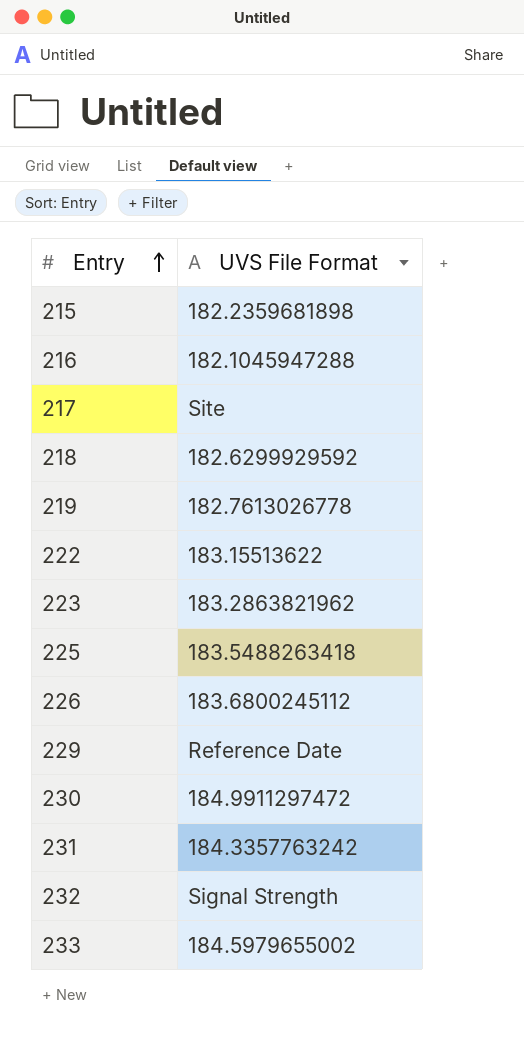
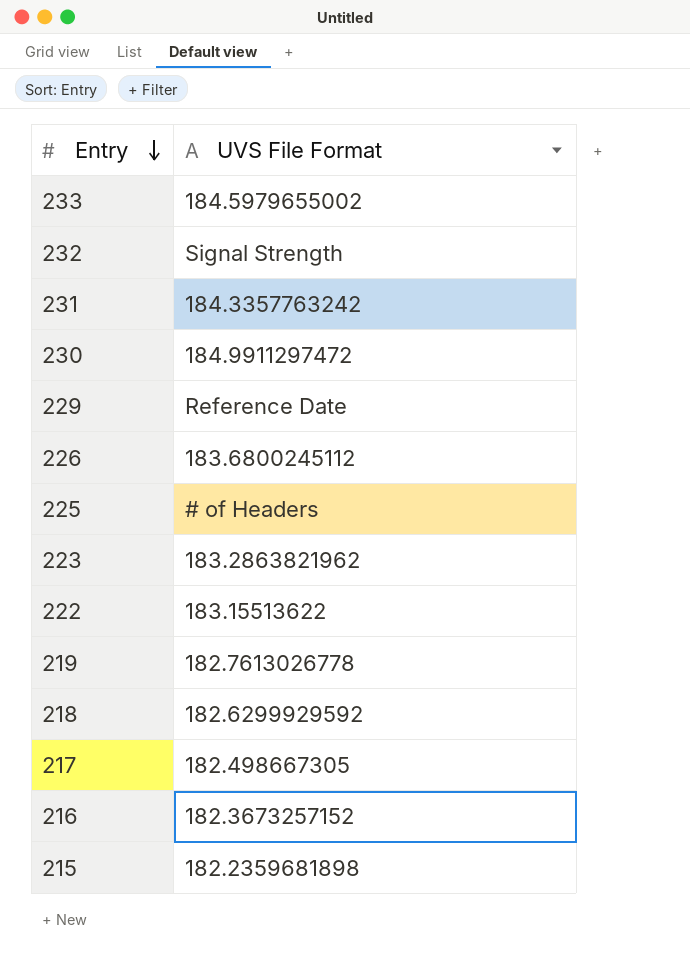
row order: Entry ascending -> Entry descending
225 | UVS File Format: 183.5488263418 -> # of Headers
217 | UVS File Format: Site -> 182.498667305
216 | UVS File Format: 182.1045947288 -> 182.3673257152

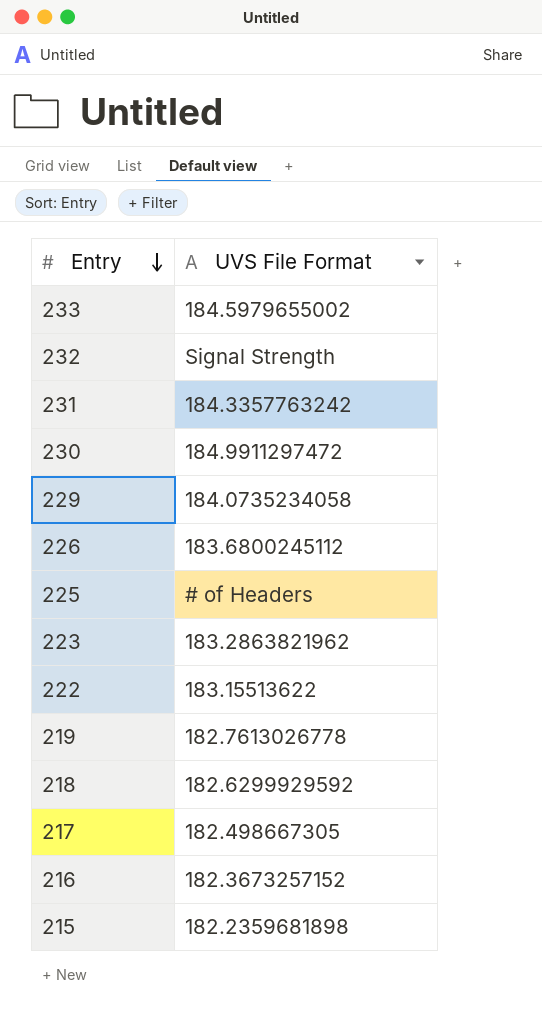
229 | UVS File Format: Reference Date -> 184.0735234058

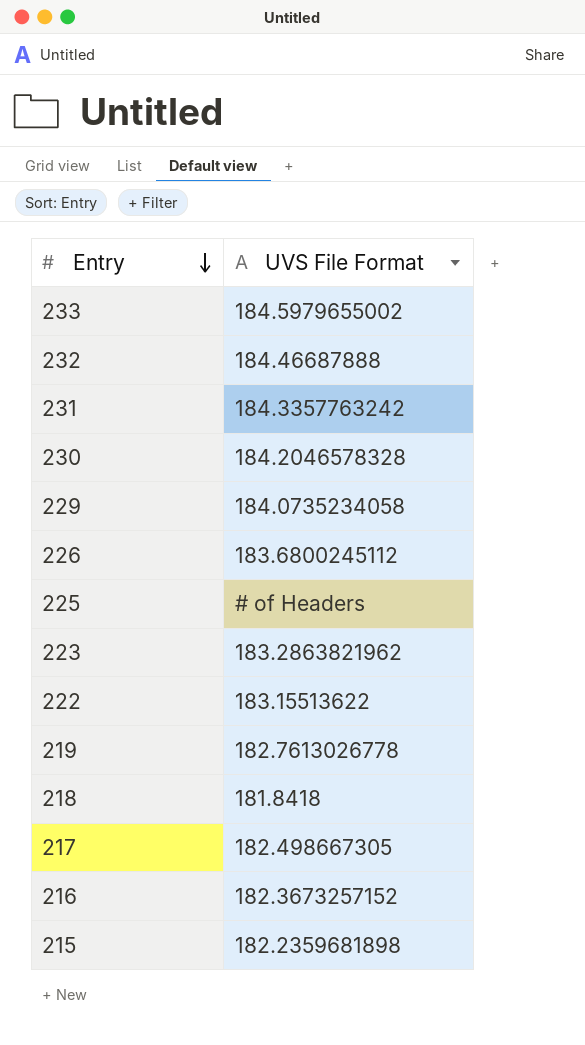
232 | UVS File Format: Signal Strength -> 184.46687888
230 | UVS File Format: 184.9911297472 -> 184.2046578328
218 | UVS File Format: 182.6299929592 -> 181.8418

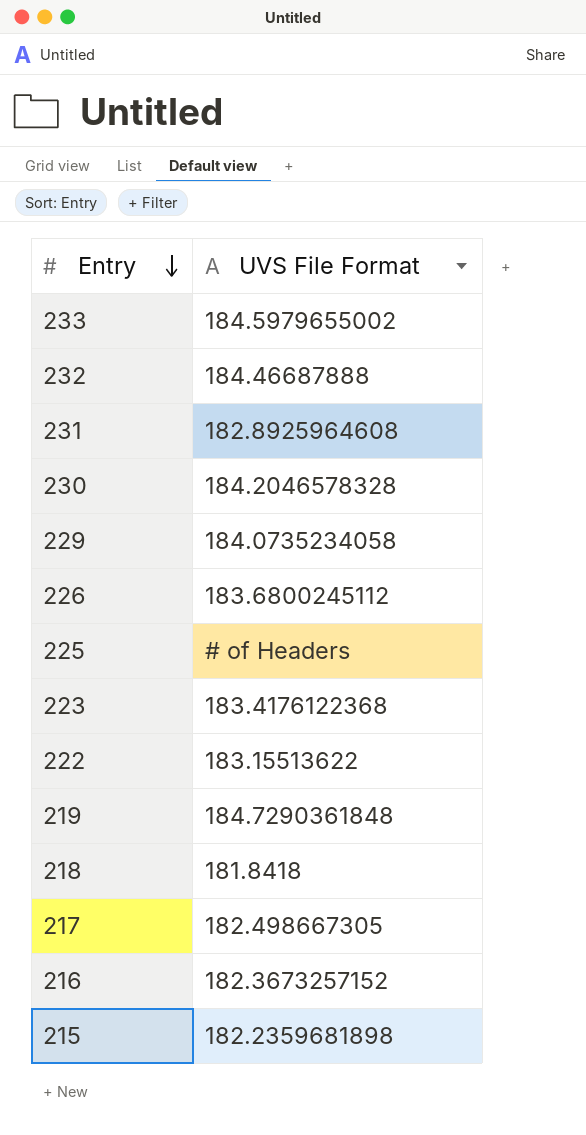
231 | UVS File Format: 184.3357763242 -> 182.8925964608
223 | UVS File Format: 183.2863821962 -> 183.4176122368
219 | UVS File Format: 182.7613026778 -> 184.7290361848

